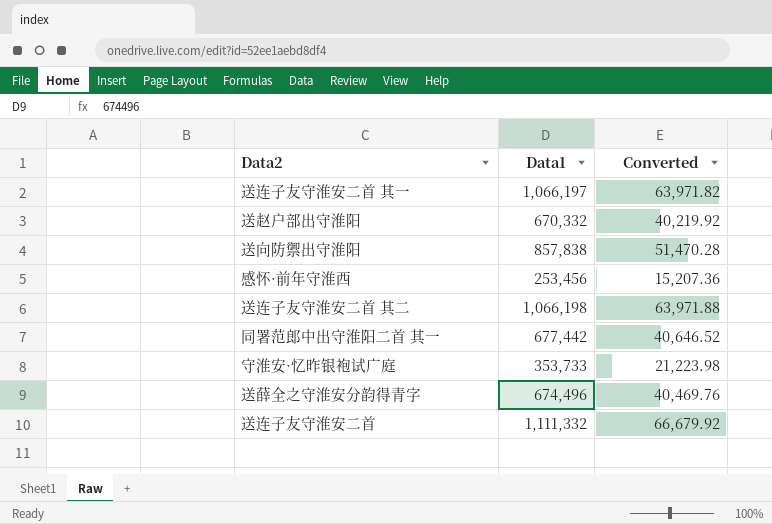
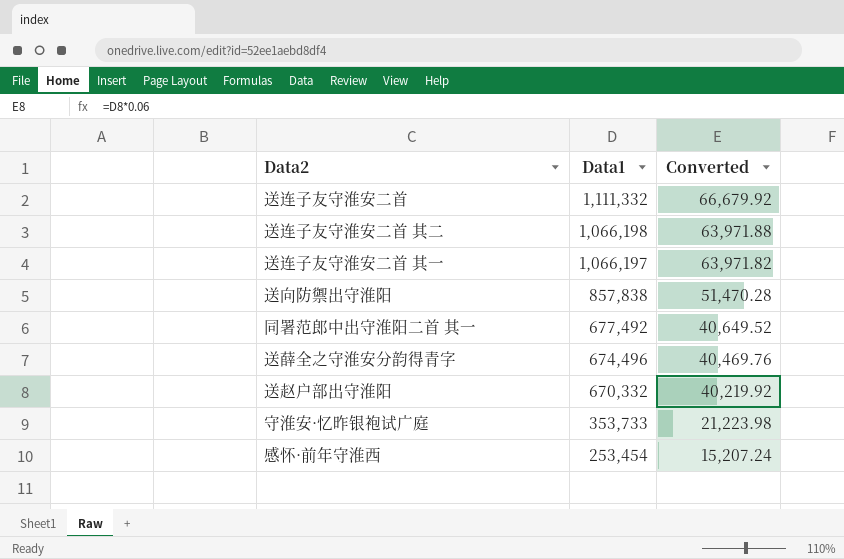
row order: none -> Data1 descending
同署范郎中出守淮阳二首 其一 | Data1: 677,442 -> 677,492
同署范郎中出守淮阳二首 其一 | Converted: 40,646.52 -> 40,649.52
感怀·前年守淮西 | Data1: 253,456 -> 253,454
感怀·前年守淮西 | Converted: 15,207.36 -> 15,207.24

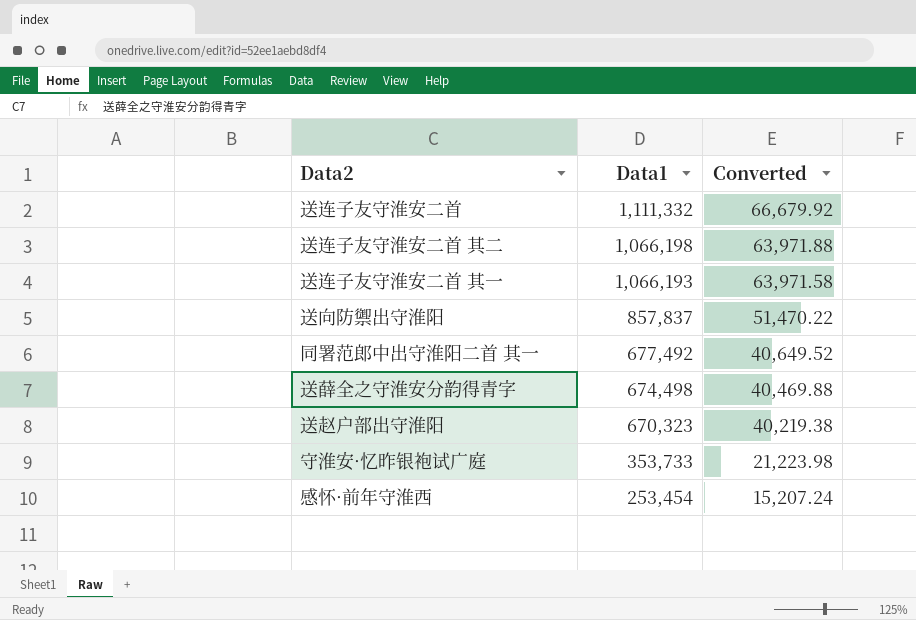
送连子友守淮安二首 其一 | Data1: 1,066,197 -> 1,066,193
送连子友守淮安二首 其一 | Converted: 63,971.82 -> 63,971.58
送向防禦出守淮阳 | Data1: 857,838 -> 857,837
送向防禦出守淮阳 | Converted: 51,470.28 -> 51,470.22
送薛全之守淮安分韵得青字 | Data1: 674,496 -> 674,498
送薛全之守淮安分韵得青字 | Converted: 40,469.76 -> 40,469.88
送赵户部出守淮阳 | Data1: 670,332 -> 670,323
送赵户部出守淮阳 | Converted: 40,219.92 -> 40,219.38

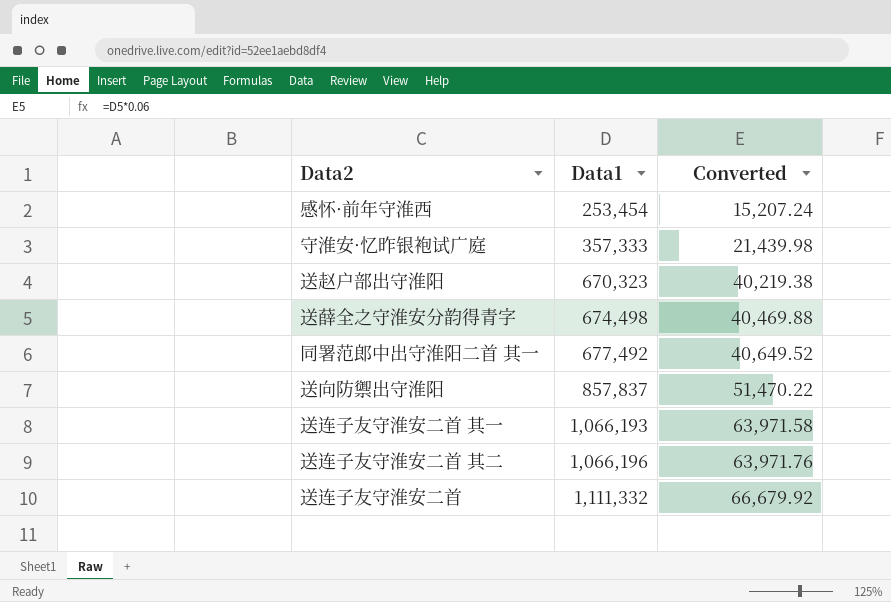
row order: Data1 descending -> Data1 ascending
守淮安·忆昨银袍试广庭 | Data1: 353,733 -> 357,333
守淮安·忆昨银袍试广庭 | Converted: 21,223.98 -> 21,439.98
送连子友守淮安二首 其二 | Data1: 1,066,198 -> 1,066,196
送连子友守淮安二首 其二 | Converted: 63,971.88 -> 63,971.76

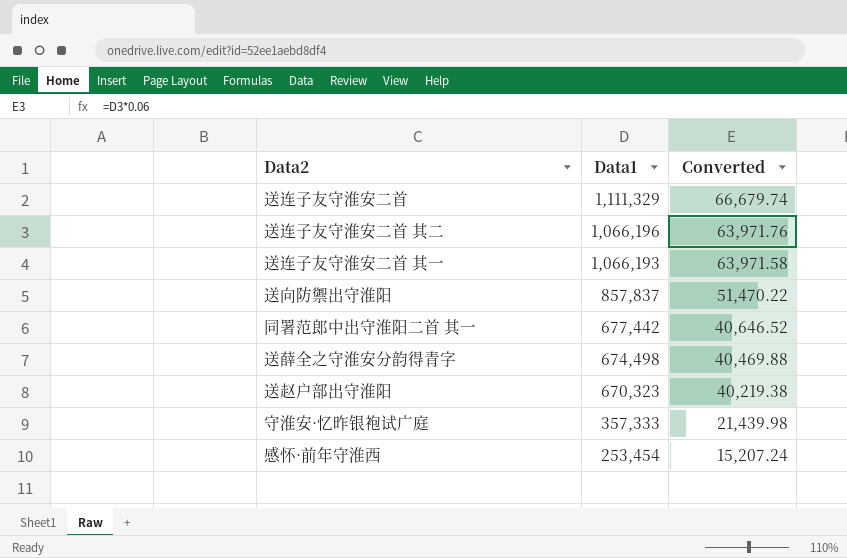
row order: Data1 ascending -> Data1 descending
送连子友守淮安二首 | Data1: 1,111,332 -> 1,111,329
送连子友守淮安二首 | Converted: 66,679.92 -> 66,679.74
同署范郎中出守淮阳二首 其一 | Data1: 677,492 -> 677,442
同署范郎中出守淮阳二首 其一 | Converted: 40,649.52 -> 40,646.52

